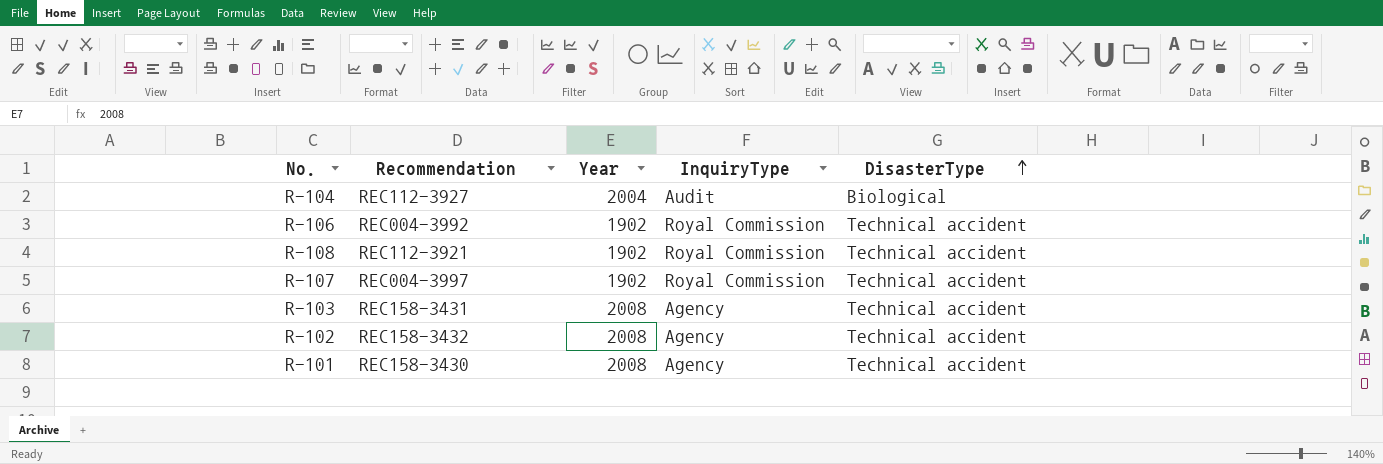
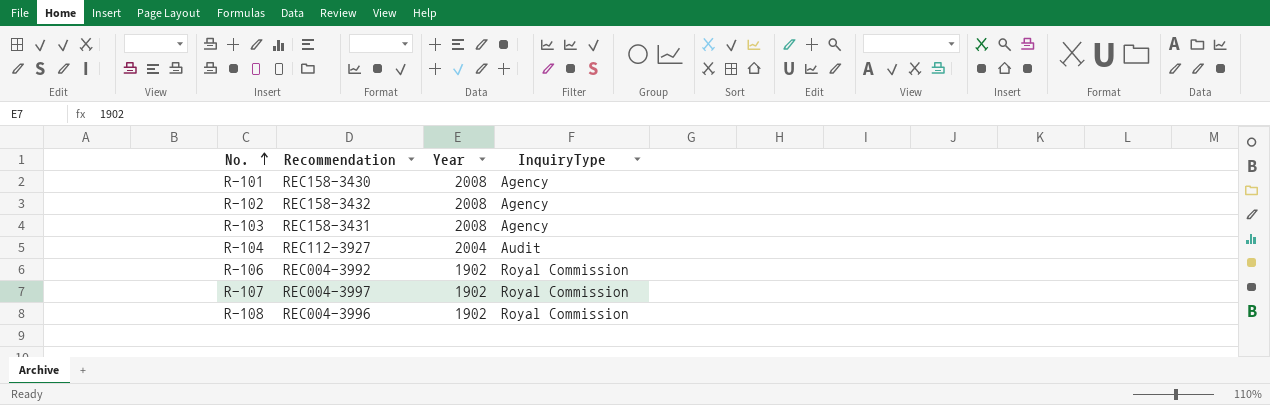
row order: DisasterType ascending -> No. ascending
column DisasterType | position: 5 -> none
R-108 | Recommendation: REC112-3921 -> REC004-3996

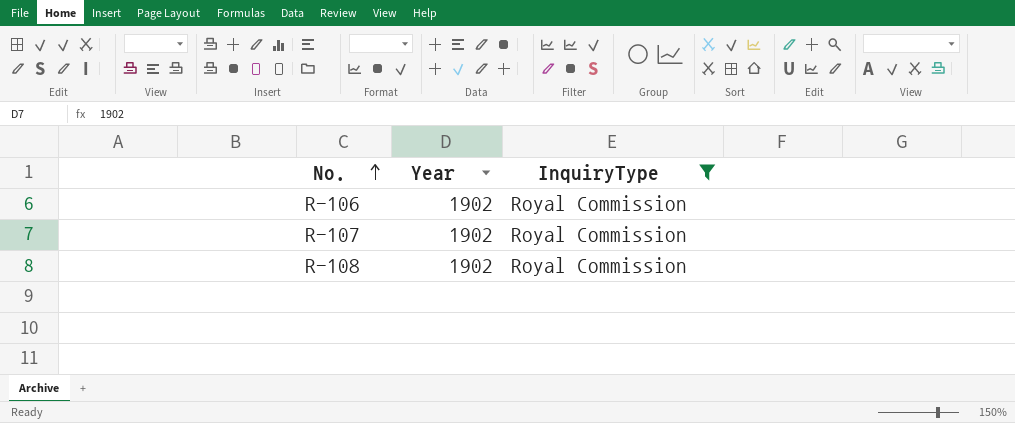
filter: none -> InquiryType = Royal Commission
column Recommendation | position: 2 -> none

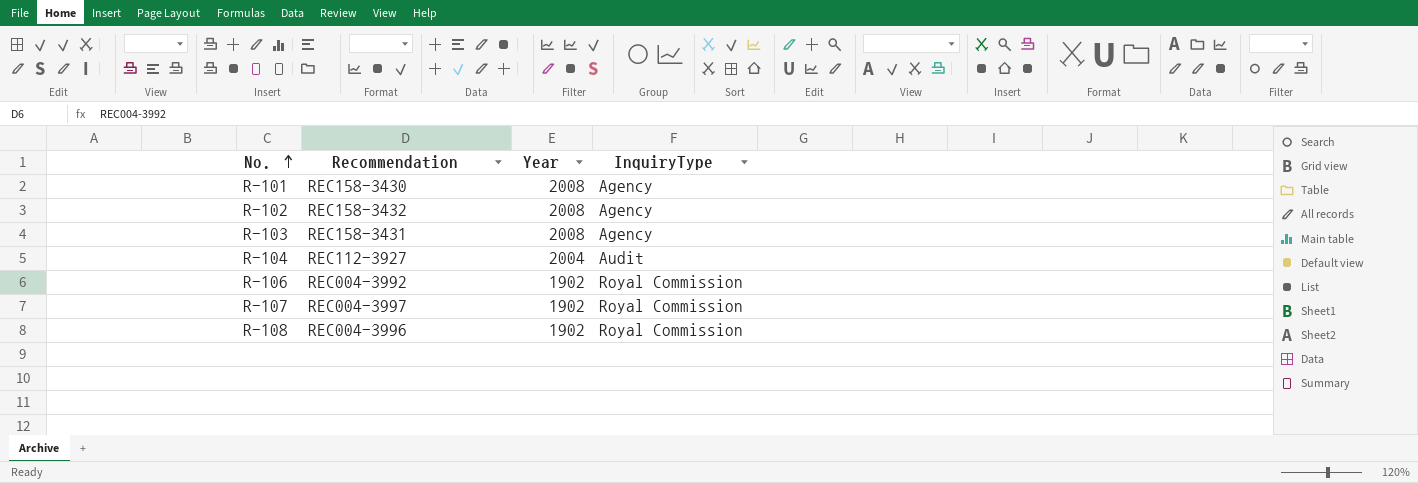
filter: InquiryType = Royal Commission -> none
column Recommendation | position: none -> 2

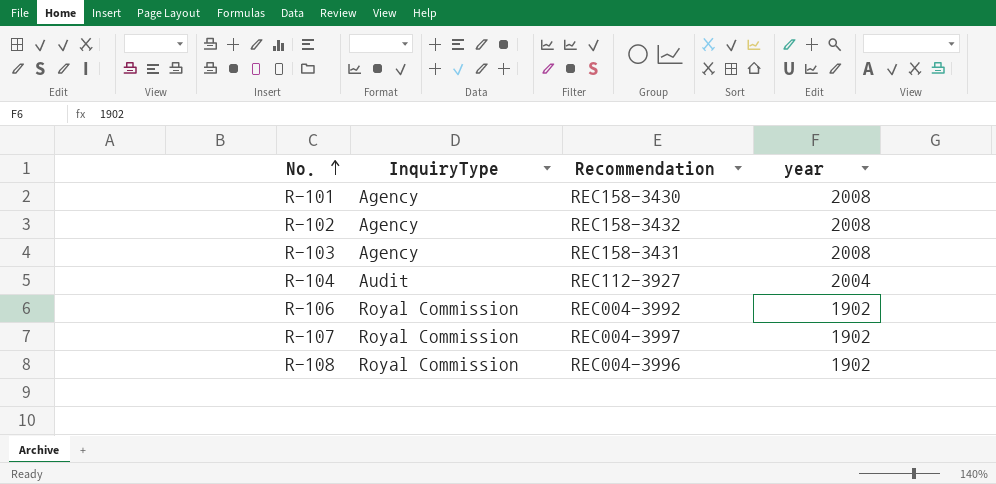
column InquiryType | position: 4 -> 2
column name: Year -> year

